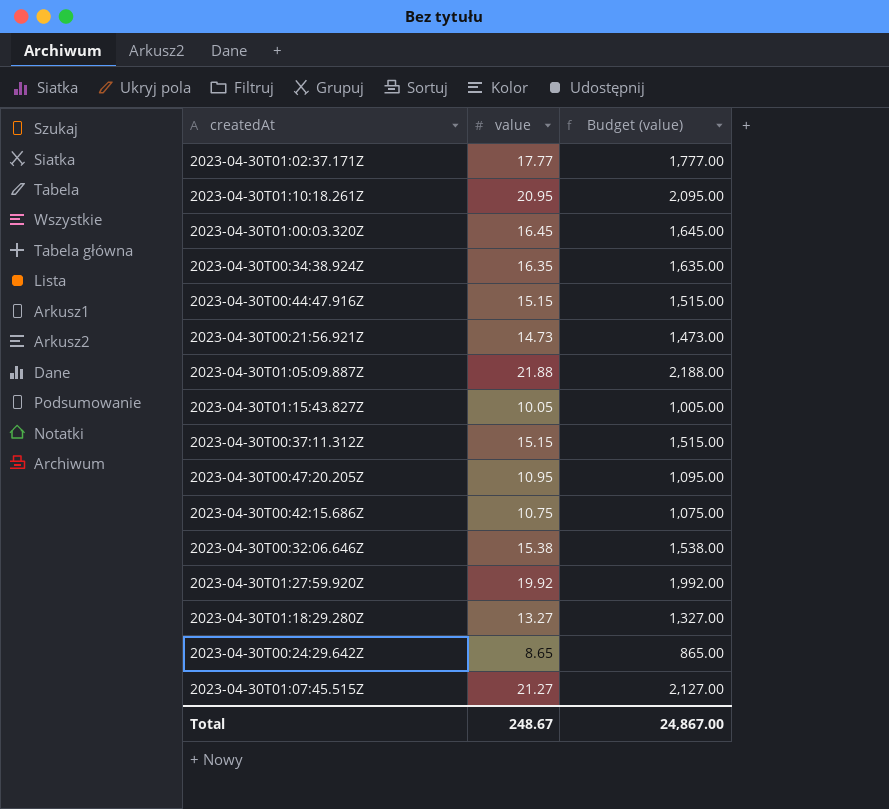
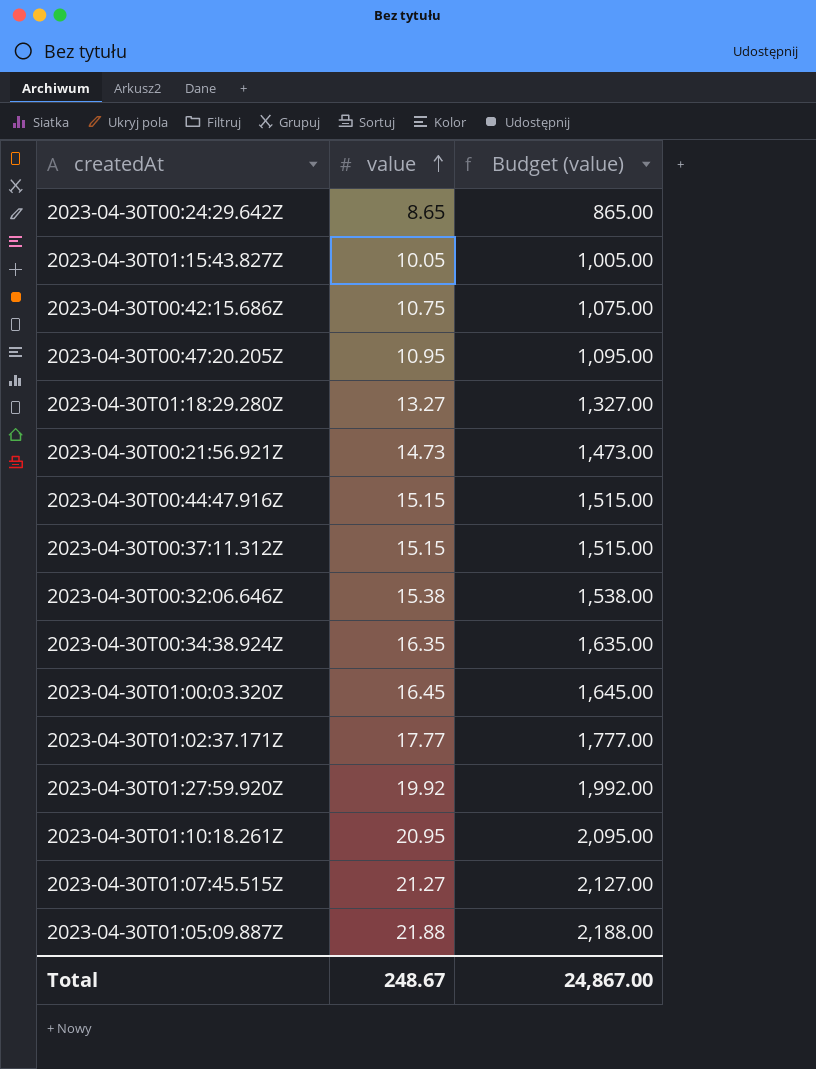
row order: none -> value ascending

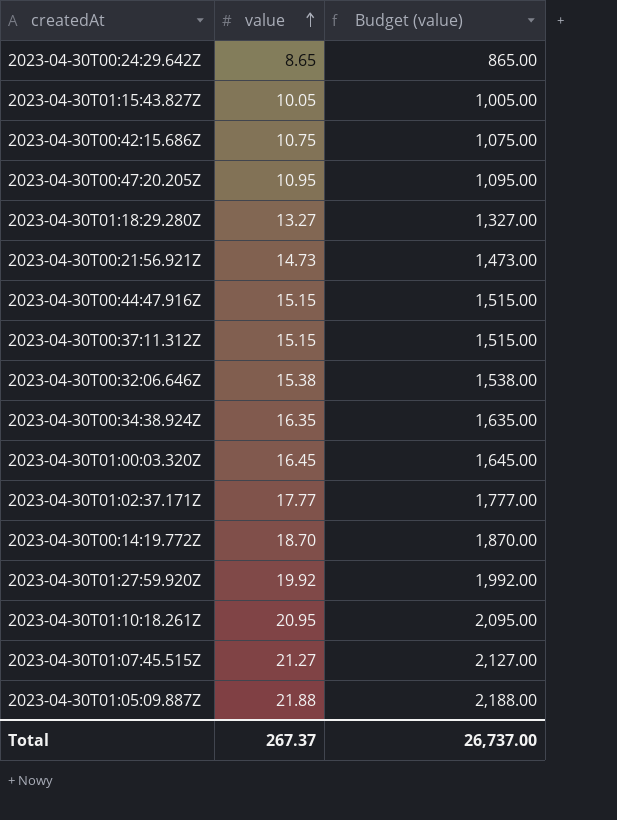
row 2023-04-30T00:14:19.772Z: none -> 18.70 | 1,870.00
Total | value: 248.67 -> 267.37
Total | Budget (value): 24,867.00 -> 26,737.00

